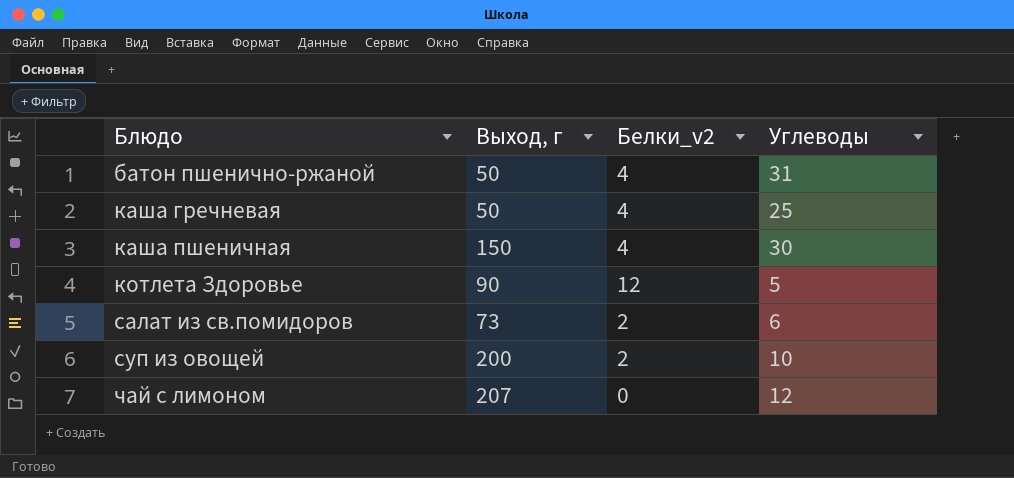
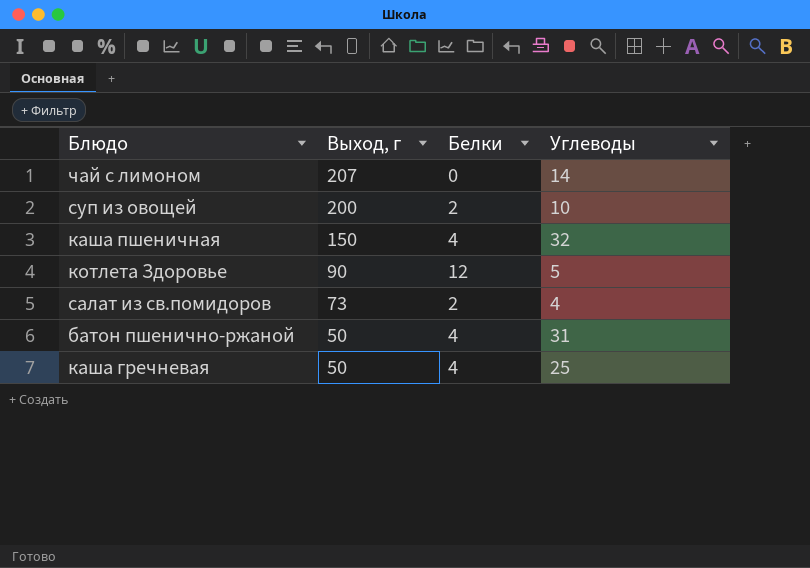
row order: Блюдо ascending -> Выход, г descending
column name: Белки_v2 -> Белки
чай с лимоном | Углеводы: 12 -> 14
каша пшеничная | Углеводы: 30 -> 32
салат из св.помидоров | Углеводы: 6 -> 4

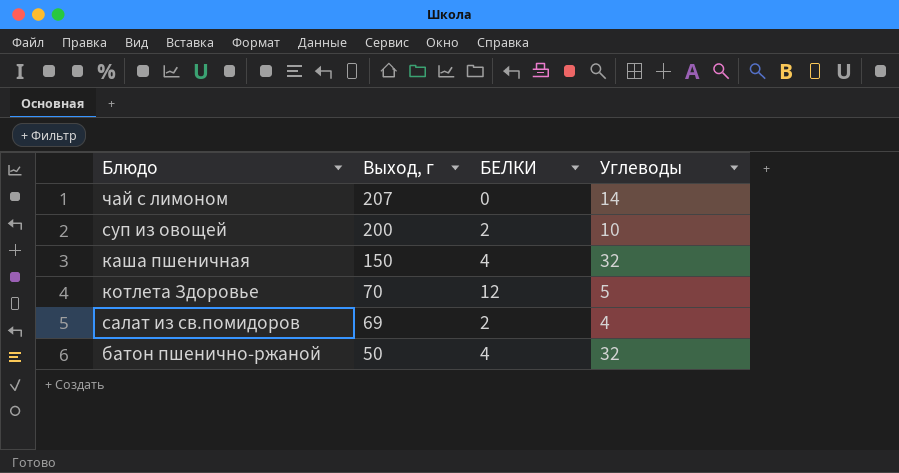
column name: Белки -> БЕЛКИ
row каша гречневая: 50 | 4 | 25 -> none
котлета Здоровье | Выход, г: 90 -> 70
салат из св.помидоров | Выход, г: 73 -> 69
батон пшенично-ржаной | Углеводы: 31 -> 32

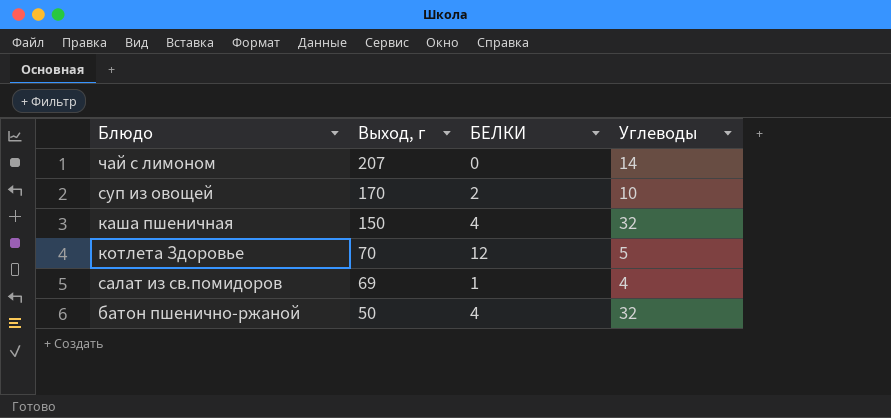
суп из овощей | Выход, г: 200 -> 170
салат из св.помидоров | БЕЛКИ: 2 -> 1

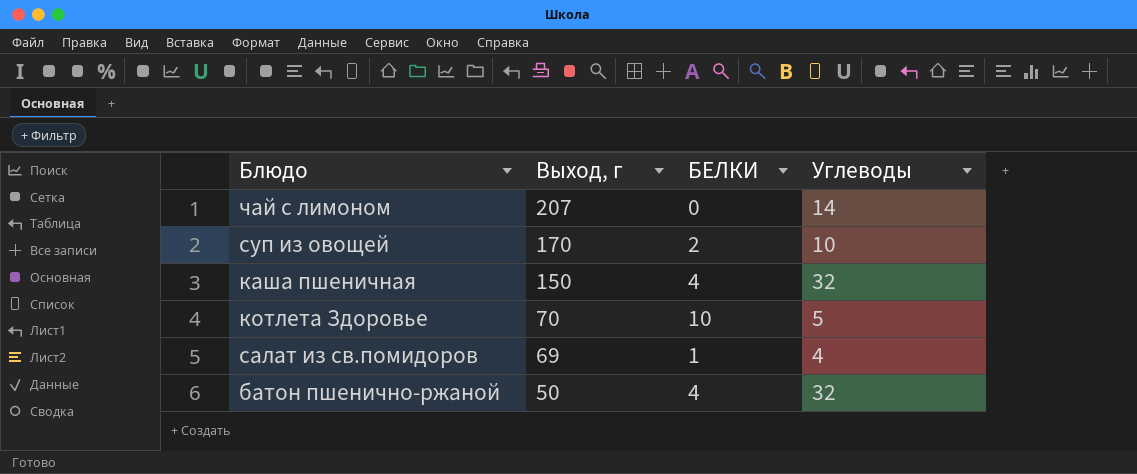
котлета Здоровье | БЕЛКИ: 12 -> 10

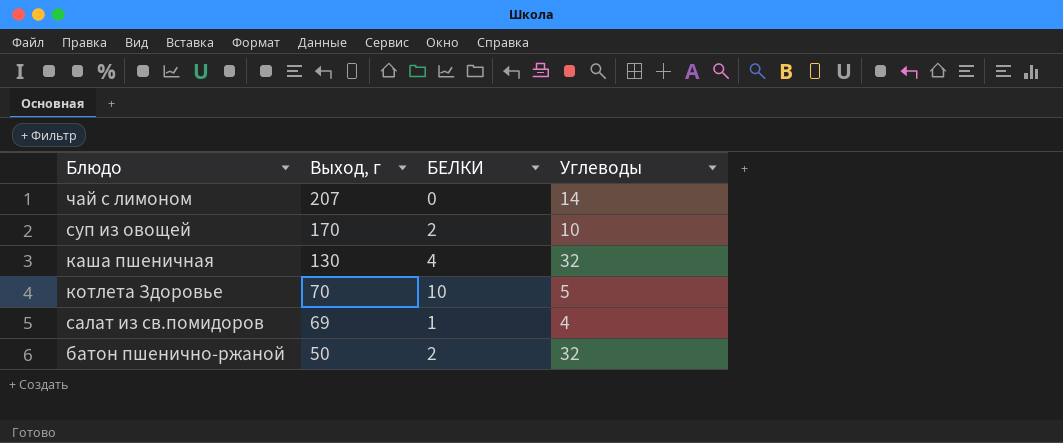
каша пшеничная | Выход, г: 150 -> 130
батон пшенично-ржаной | БЕЛКИ: 4 -> 2

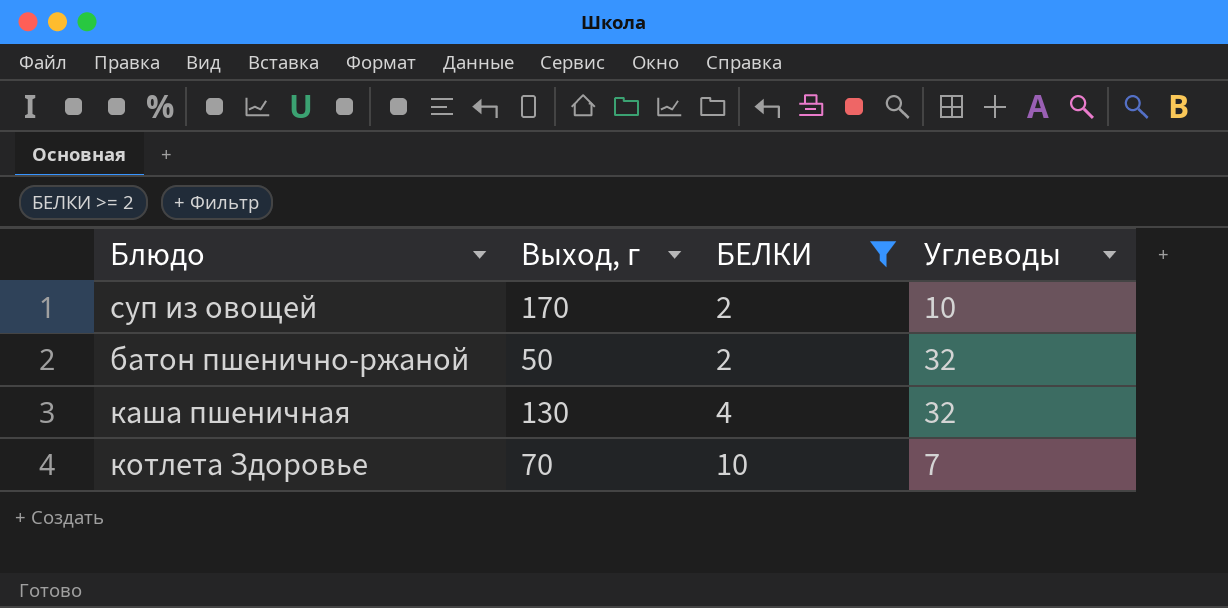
filter: none -> БЕЛКИ >= 2
row order: Выход, г descending -> БЕЛКИ ascending
котлета Здоровье | Углеводы: 5 -> 7

